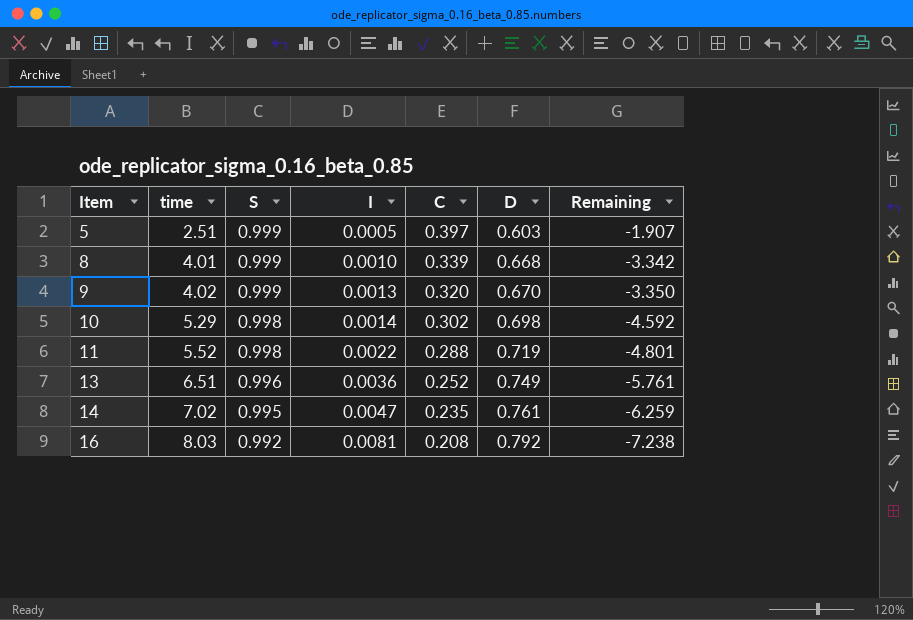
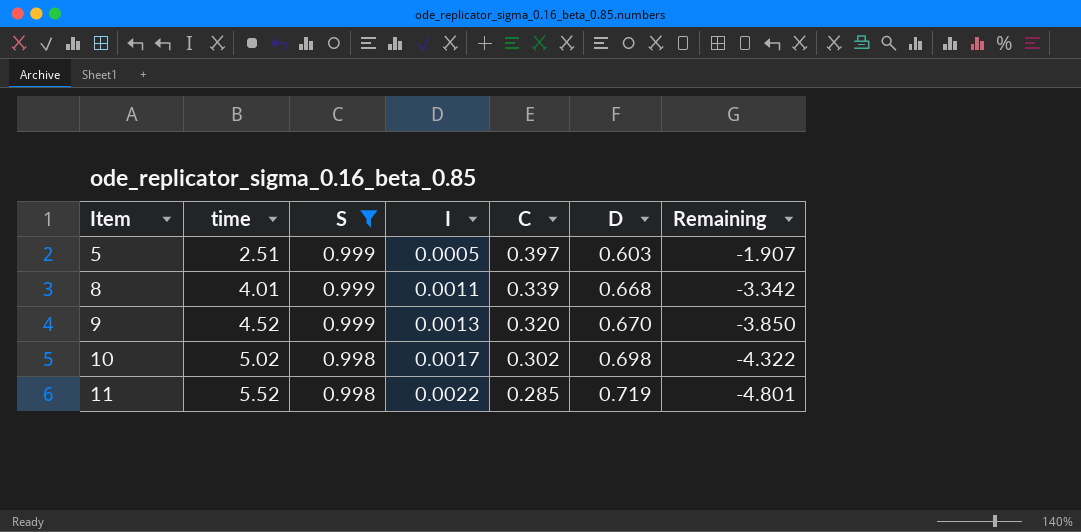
filter: none -> S >= 0.998
8 | I: 0.0010 -> 0.0011
9 | time: 4.02 -> 4.52
9 | Remaining: -3.350 -> -3.850
10 | time: 5.29 -> 5.02
10 | I: 0.0014 -> 0.0017
10 | Remaining: -4.592 -> -4.322
11 | C: 0.288 -> 0.285

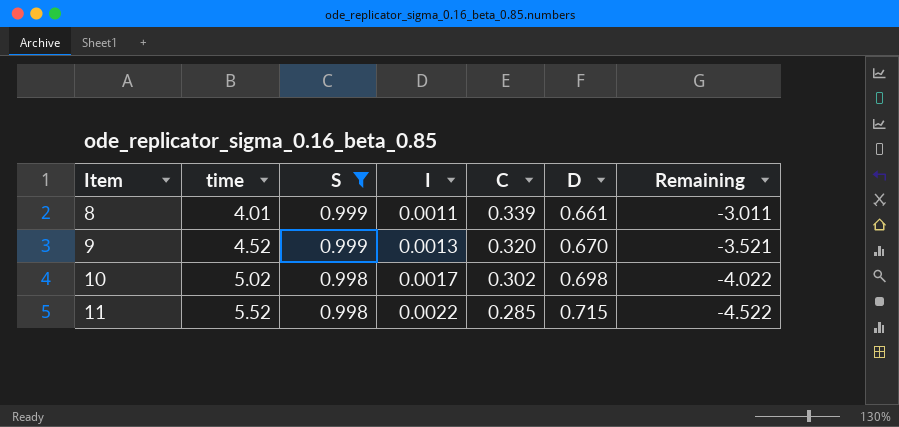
column Remaining | formula: [D] - [time] -> [S] - [time]
row 5: 2.51 | 0.999 | 0.0005 | 0.397 | 0.603 | -1.907 -> none
8 | D: 0.668 -> 0.661
11 | D: 0.719 -> 0.715

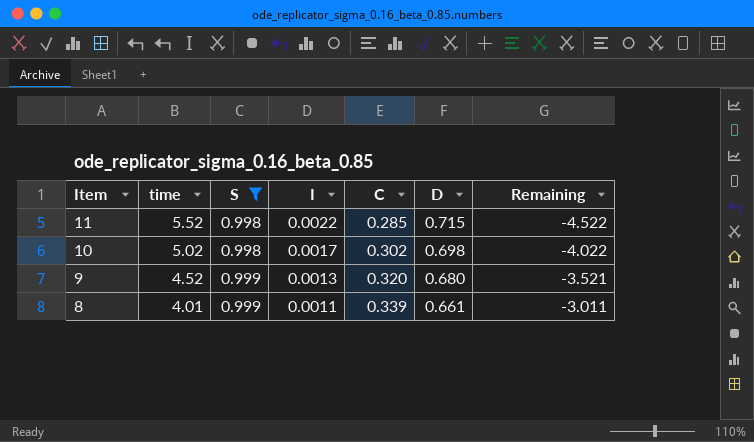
row order: Item ascending -> Item descending
9 | D: 0.670 -> 0.680

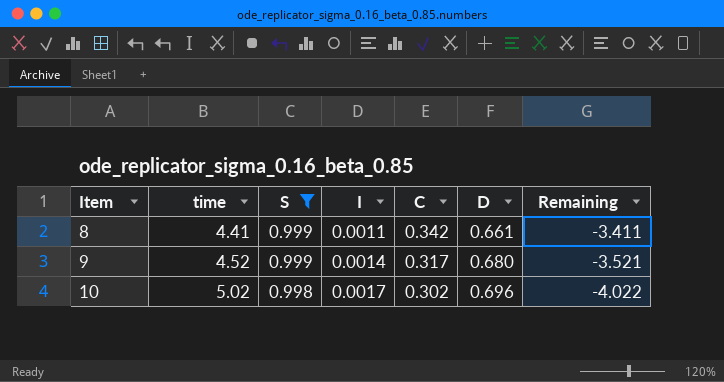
row order: Item descending -> Item ascending
row 11: 5.52 | 0.998 | 0.0022 | 0.285 | 0.715 | -4.522 -> none
8 | time: 4.01 -> 4.41
8 | C: 0.339 -> 0.342
8 | Remaining: -3.011 -> -3.411
9 | I: 0.0013 -> 0.0014
9 | C: 0.320 -> 0.317
10 | D: 0.698 -> 0.696

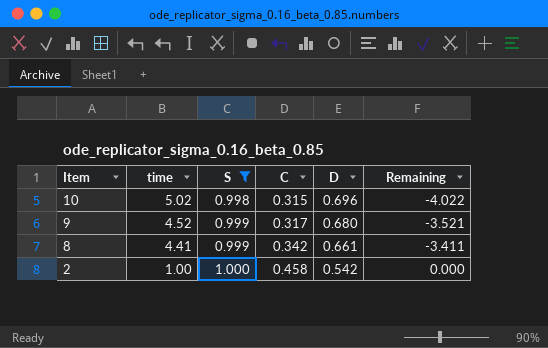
row order: Item ascending -> Item descending
column I | position: 4 -> none
10 | C: 0.302 -> 0.315
row 2: none -> 1.00 | 1.000 | 0.458 | 0.542 | 0.000

